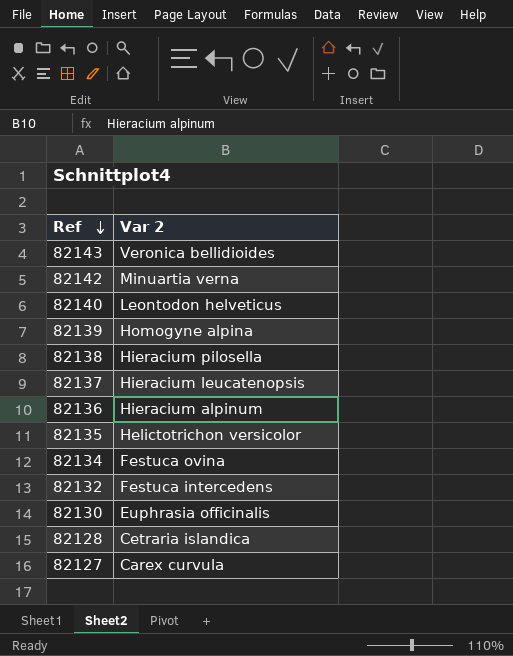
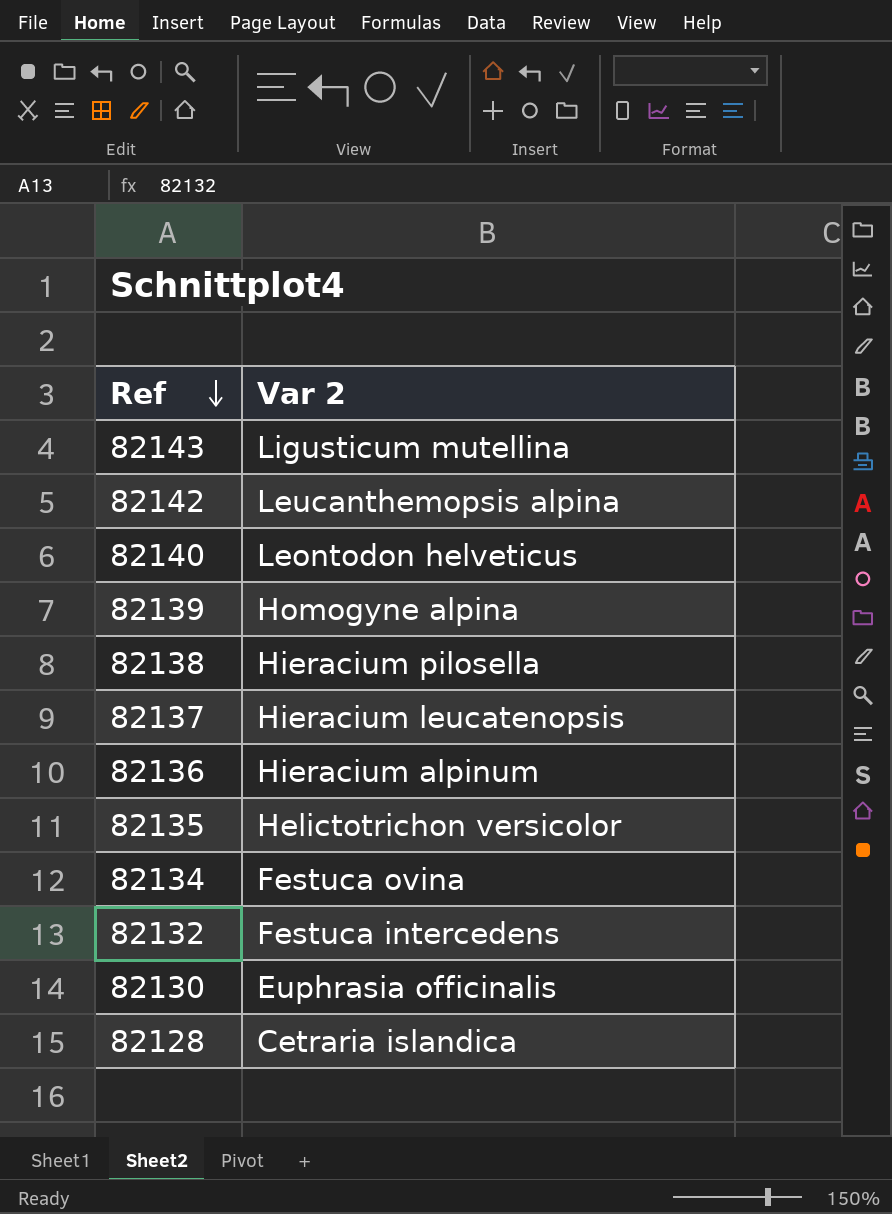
row 82127: Carex curvula -> none
82143 | Var 2: Veronica bellidioides -> Ligusticum mutellina
82142 | Var 2: Minuartia verna -> Leucanthemopsis alpina

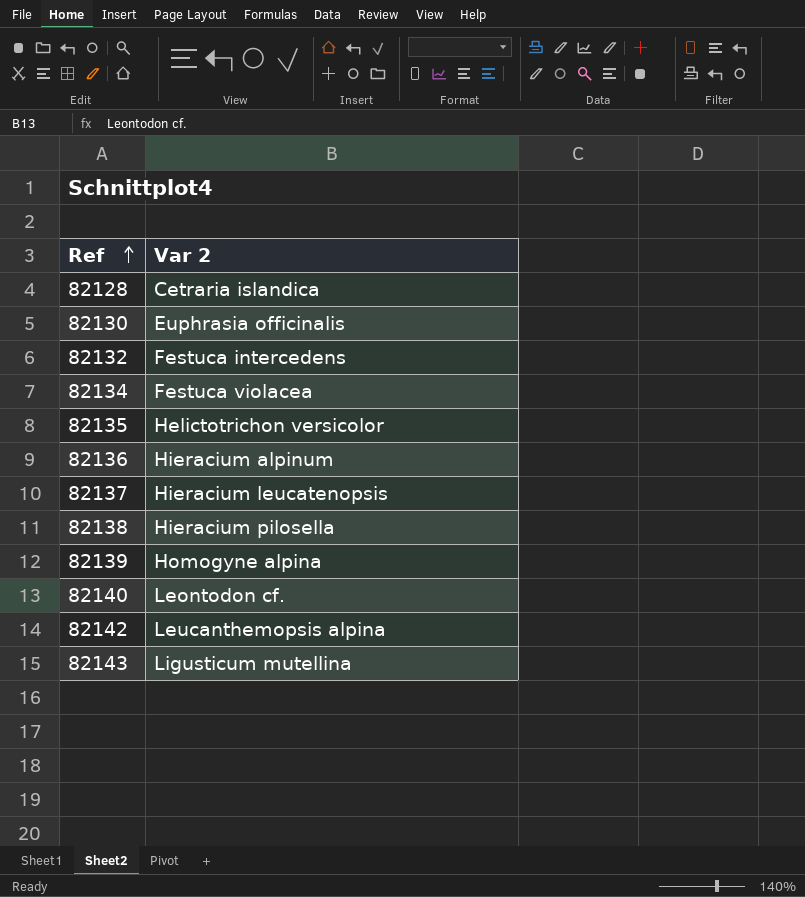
row order: Ref descending -> Ref ascending
82134 | Var 2: Festuca ovina -> Festuca violacea
82140 | Var 2: Leontodon helveticus -> Leontodon cf.

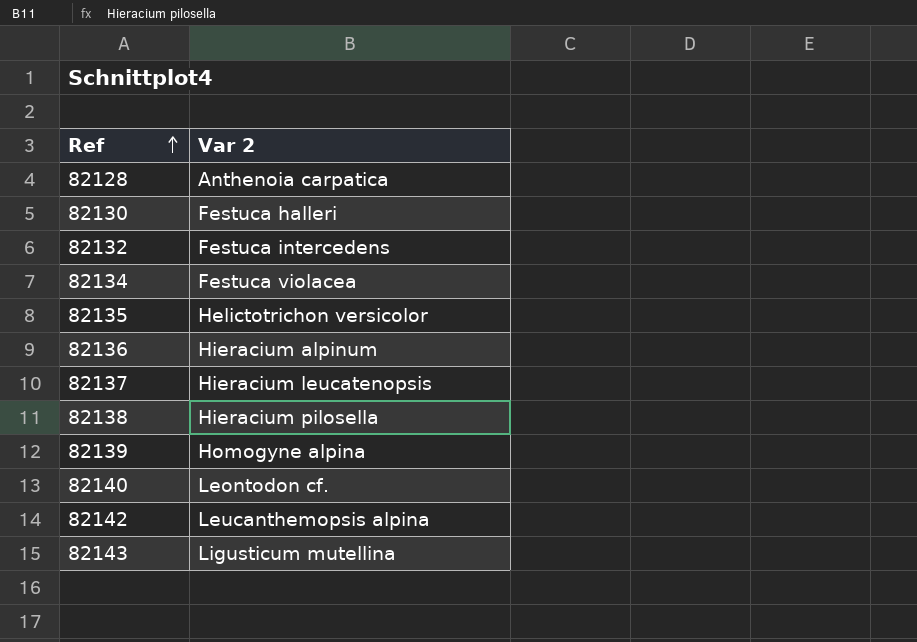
82128 | Var 2: Cetraria islandica -> Anthenoia carpatica
82130 | Var 2: Euphrasia officinalis -> Festuca halleri

